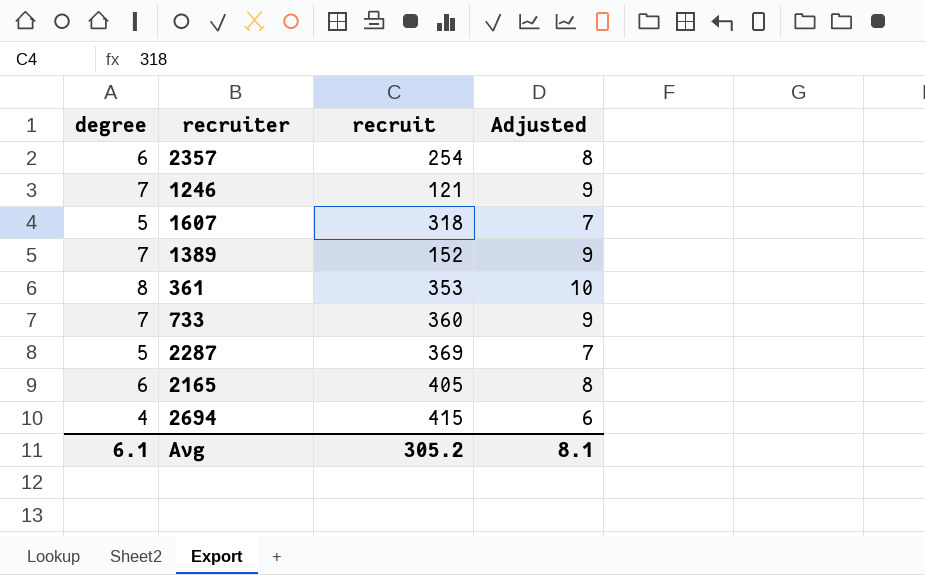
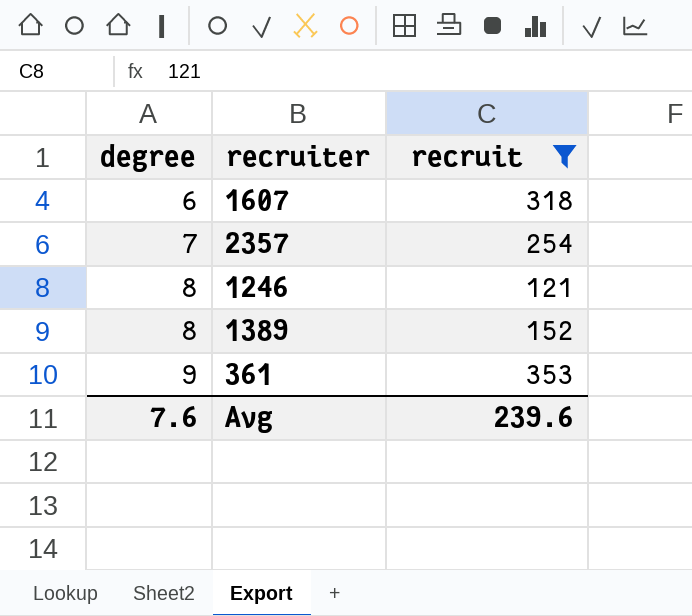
filter: none -> recruit <= 353
row order: none -> degree ascending
column Adjusted | formula: [degree] + 2 -> none
1607 | degree: 5 -> 6
2357 | degree: 6 -> 7
1246 | degree: 7 -> 8
1389 | degree: 7 -> 8
361 | degree: 8 -> 9
Avg | degree: 6.1 -> 7.6
Avg | recruit: 305.2 -> 239.6

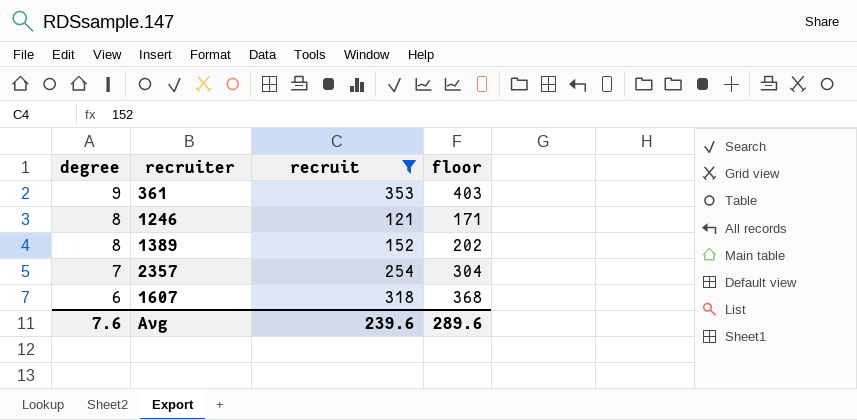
row order: degree ascending -> degree descending
column floor | formula: none -> [recruit] + 50

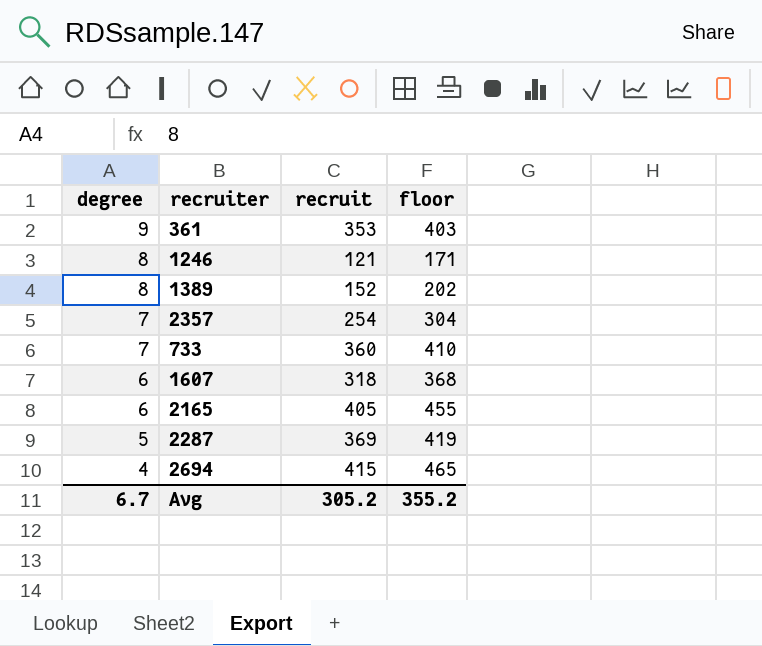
filter: recruit <= 353 -> none
Avg | degree: 7.6 -> 6.7
Avg | recruit: 239.6 -> 305.2
Avg | floor: 289.6 -> 355.2

